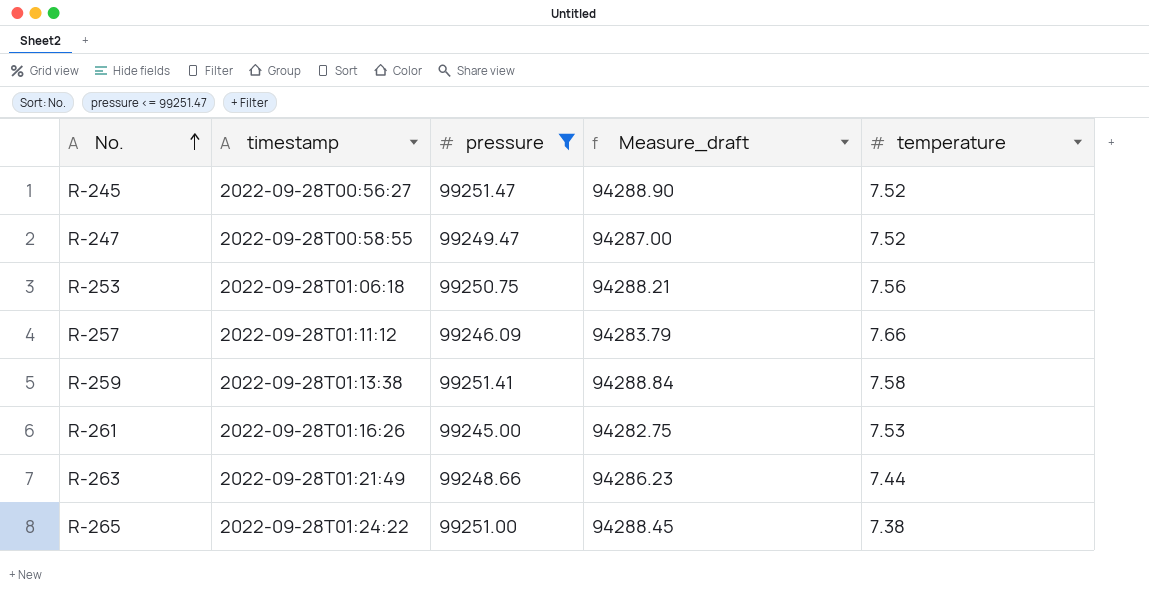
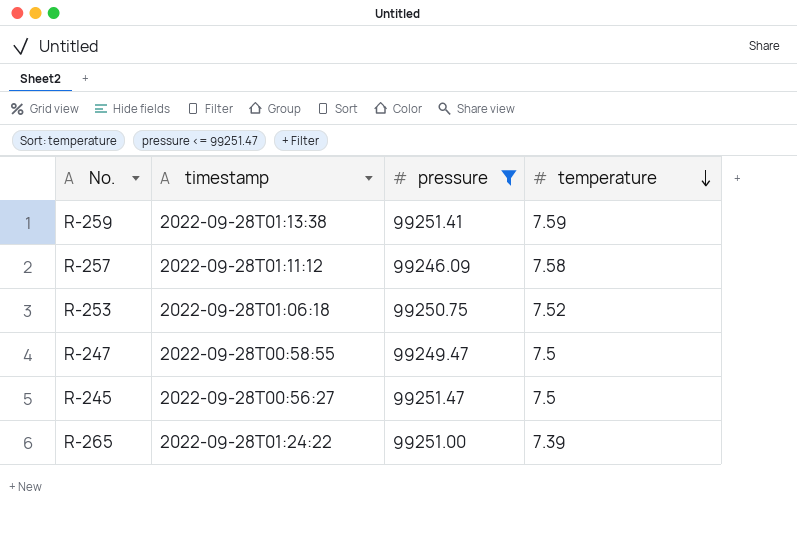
row order: No. ascending -> temperature descending
column Measure_draft | formula: [pressure] * 0.95 -> none
row R-261: 2022-09-28T01:16:26 | 99245.00 | 94282.75 | 7.53 -> none
row R-263: 2022-09-28T01:21:49 | 99248.66 | 94286.23 | 7.44 -> none
R-259 | temperature: 7.58 -> 7.59
R-257 | temperature: 7.66 -> 7.58
R-253 | temperature: 7.56 -> 7.52
R-247 | temperature: 7.52 -> 7.5
R-245 | temperature: 7.52 -> 7.5
R-265 | temperature: 7.38 -> 7.39

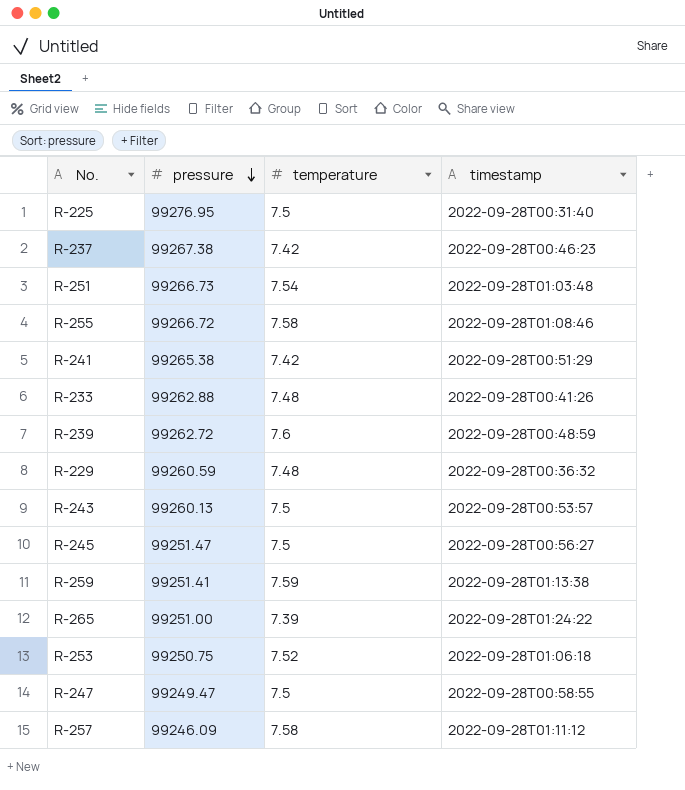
filter: pressure <= 99251.47 -> none
row order: temperature descending -> pressure descending
column timestamp | position: 2 -> 4

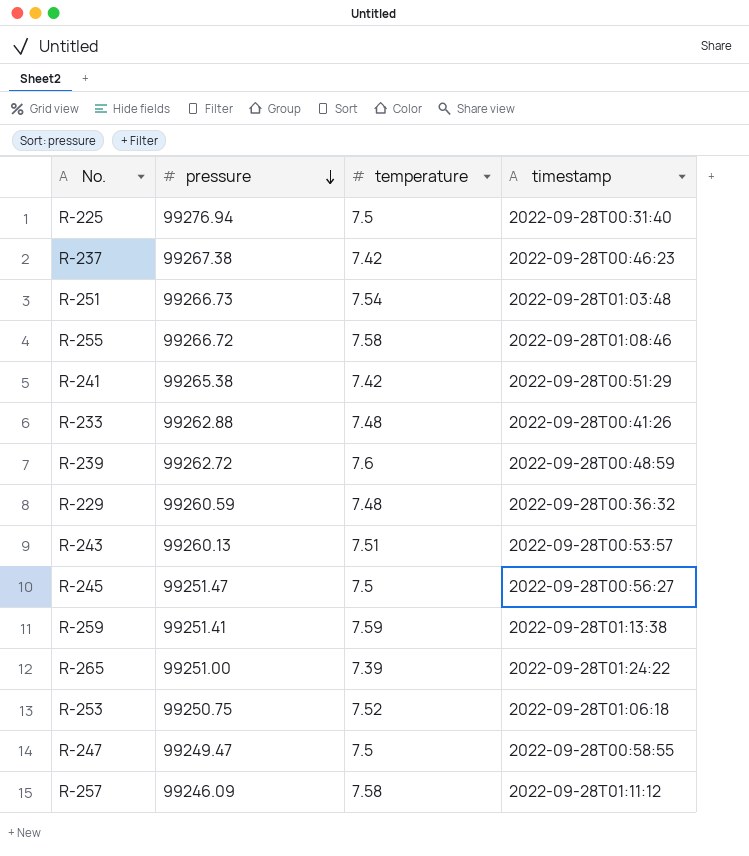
R-225 | pressure: 99276.95 -> 99276.94
R-243 | temperature: 7.5 -> 7.51

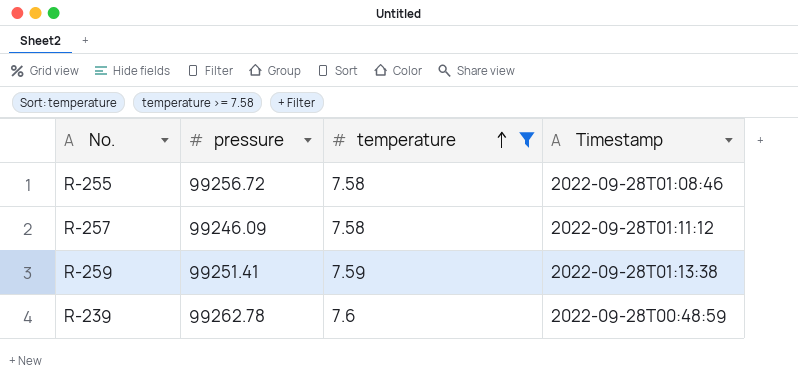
filter: none -> temperature >= 7.58
row order: pressure descending -> temperature ascending
column name: timestamp -> Timestamp
R-255 | pressure: 99266.72 -> 99256.72
R-239 | pressure: 99262.72 -> 99262.78

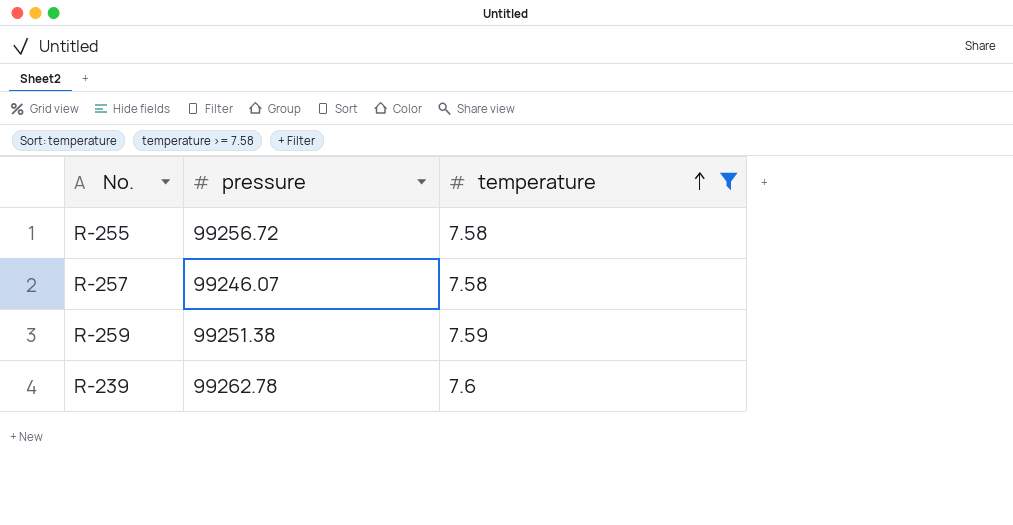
column Timestamp | position: 4 -> none
R-257 | pressure: 99246.09 -> 99246.07
R-259 | pressure: 99251.41 -> 99251.38

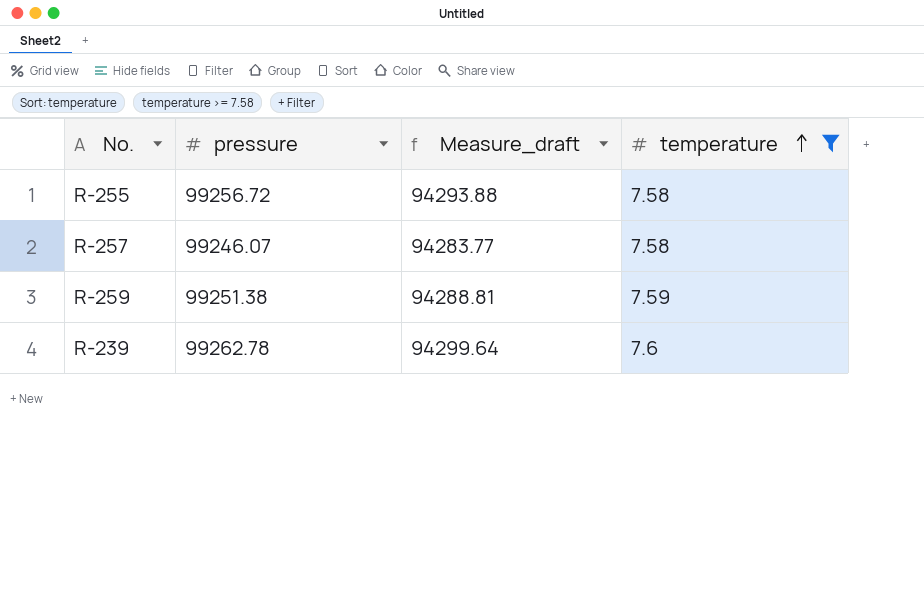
column Measure_draft | formula: none -> [pressure] * 0.95

